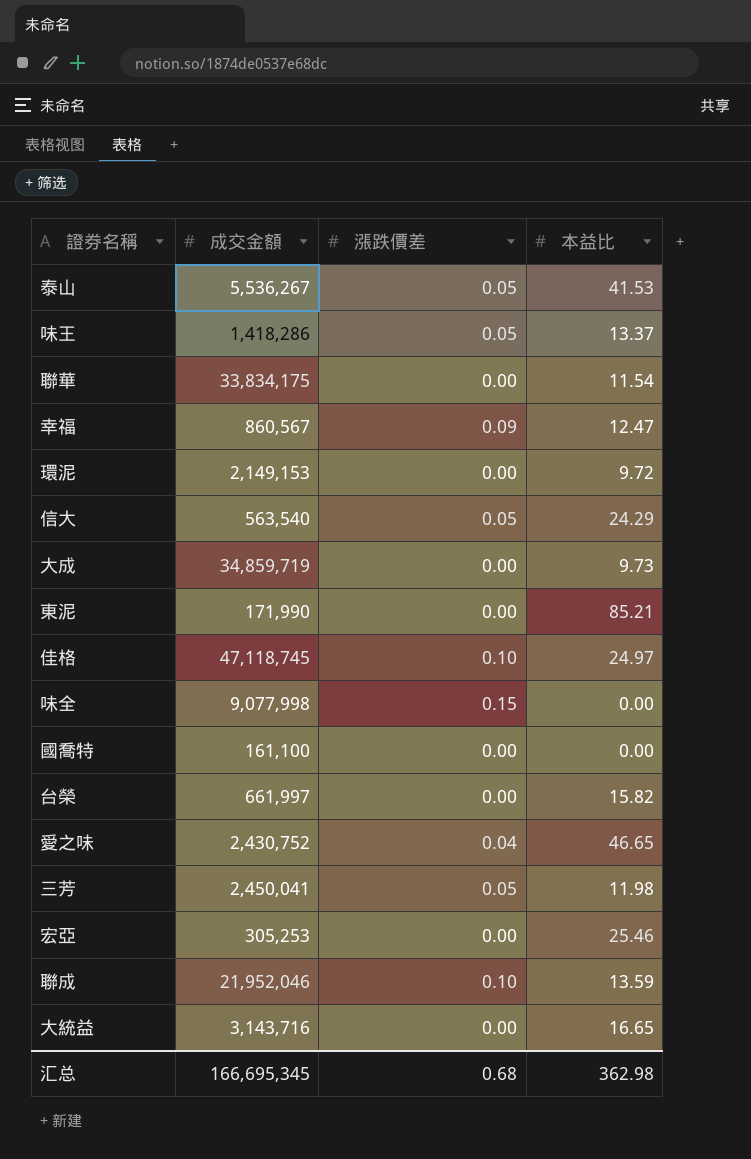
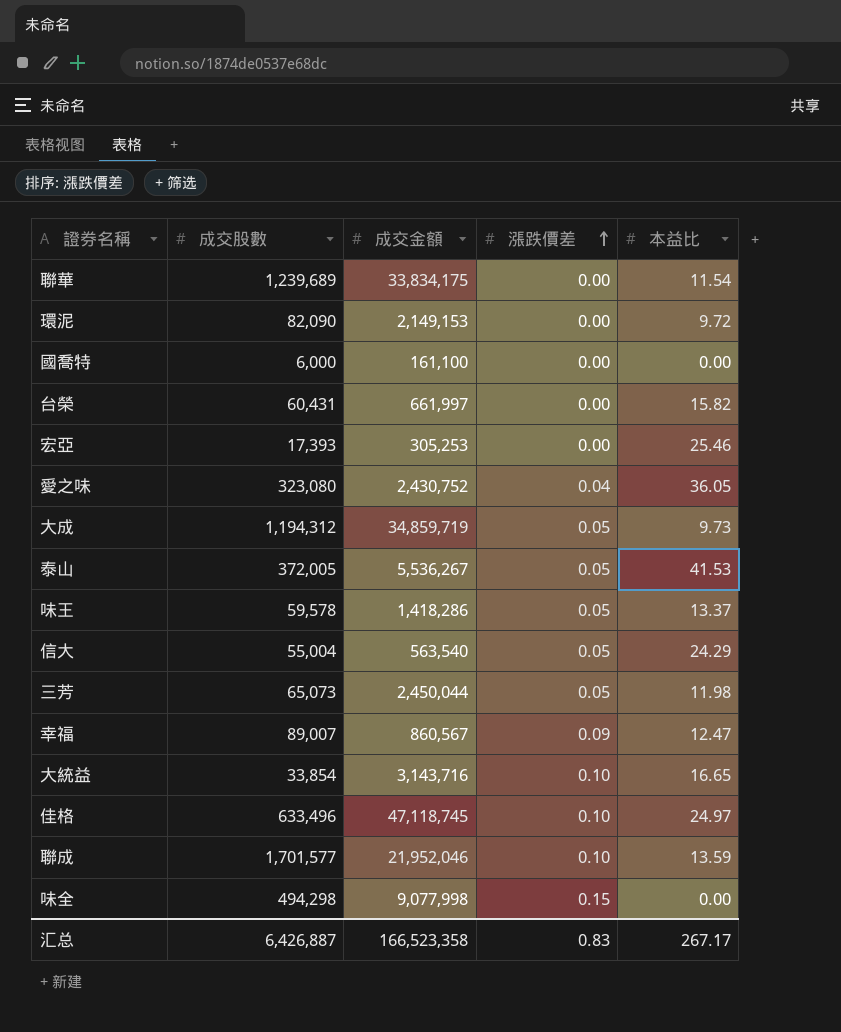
row order: none -> 漲跌價差 ascending
column 成交股數 | position: none -> 2
row 東泥: 171,990 | 0.00 | 85.21 -> none
愛之味 | 本益比: 46.65 -> 36.05
大成 | 漲跌價差: 0.00 -> 0.05
三芳 | 成交金額: 2,450,041 -> 2,450,044
大統益 | 漲跌價差: 0.00 -> 0.10
汇总 | 成交金額: 166,695,345 -> 166,523,358
汇总 | 漲跌價差: 0.68 -> 0.83
汇总 | 本益比: 362.98 -> 267.17

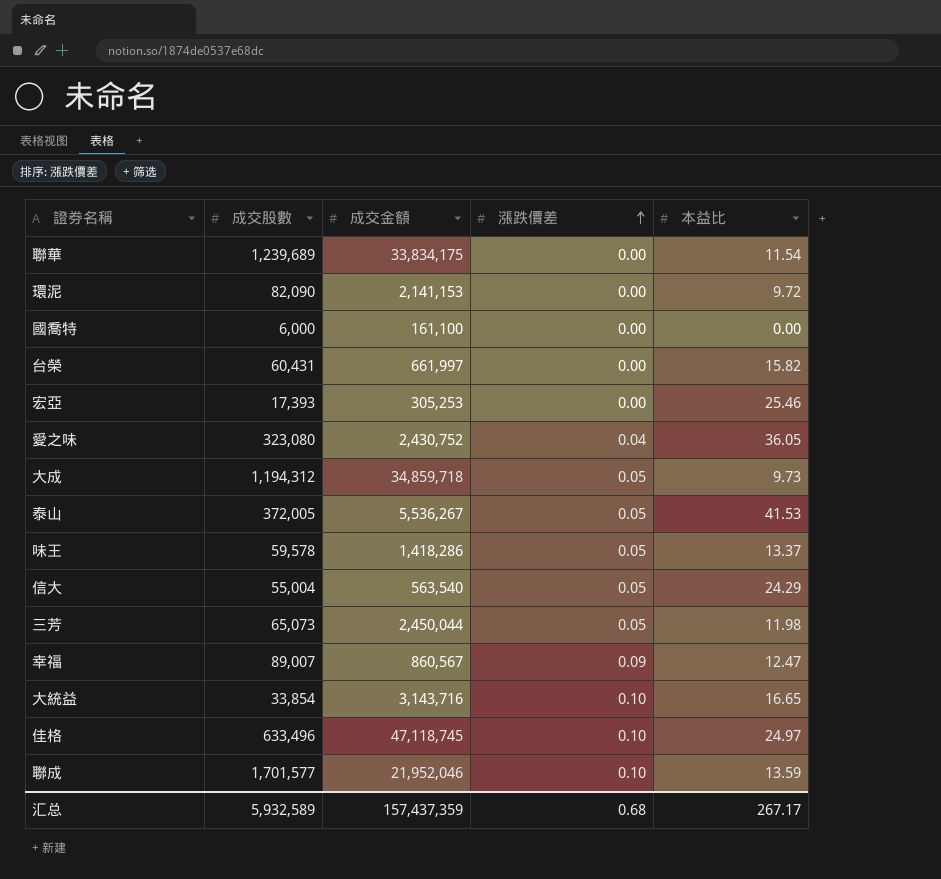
row 味全: 494,298 | 9,077,998 | 0.15 | 0.00 -> none
環泥 | 成交金額: 2,149,153 -> 2,141,153
大成 | 成交金額: 34,859,719 -> 34,859,718
汇总 | 成交股數: 6,426,887 -> 5,932,589
汇总 | 成交金額: 166,523,358 -> 157,437,359
汇总 | 漲跌價差: 0.83 -> 0.68

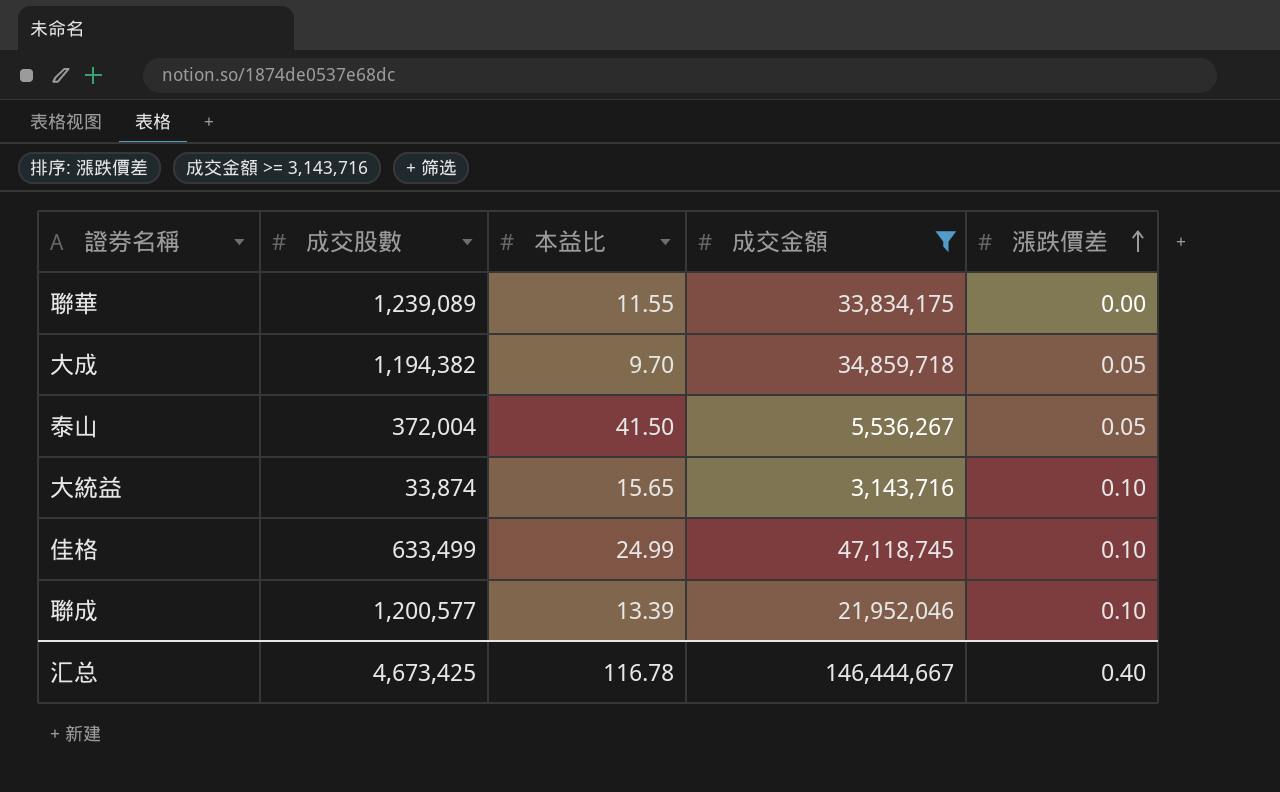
filter: none -> 成交金額 >= 3,143,716
column 本益比 | position: 5 -> 3
聯華 | 成交股數: 1,239,689 -> 1,239,089
聯華 | 本益比: 11.54 -> 11.55
大成 | 成交股數: 1,194,312 -> 1,194,382
大成 | 本益比: 9.73 -> 9.70
泰山 | 成交股數: 372,005 -> 372,004
泰山 | 本益比: 41.53 -> 41.50
大統益 | 成交股數: 33,854 -> 33,874
大統益 | 本益比: 16.65 -> 15.65
佳格 | 成交股數: 633,496 -> 633,499
佳格 | 本益比: 24.97 -> 24.99
聯成 | 成交股數: 1,701,577 -> 1,200,577
聯成 | 本益比: 13.59 -> 13.39
汇总 | 成交股數: 5,932,589 -> 4,673,425
汇总 | 本益比: 267.17 -> 116.78
汇总 | 成交金額: 157,437,359 -> 146,444,667
汇总 | 漲跌價差: 0.68 -> 0.40

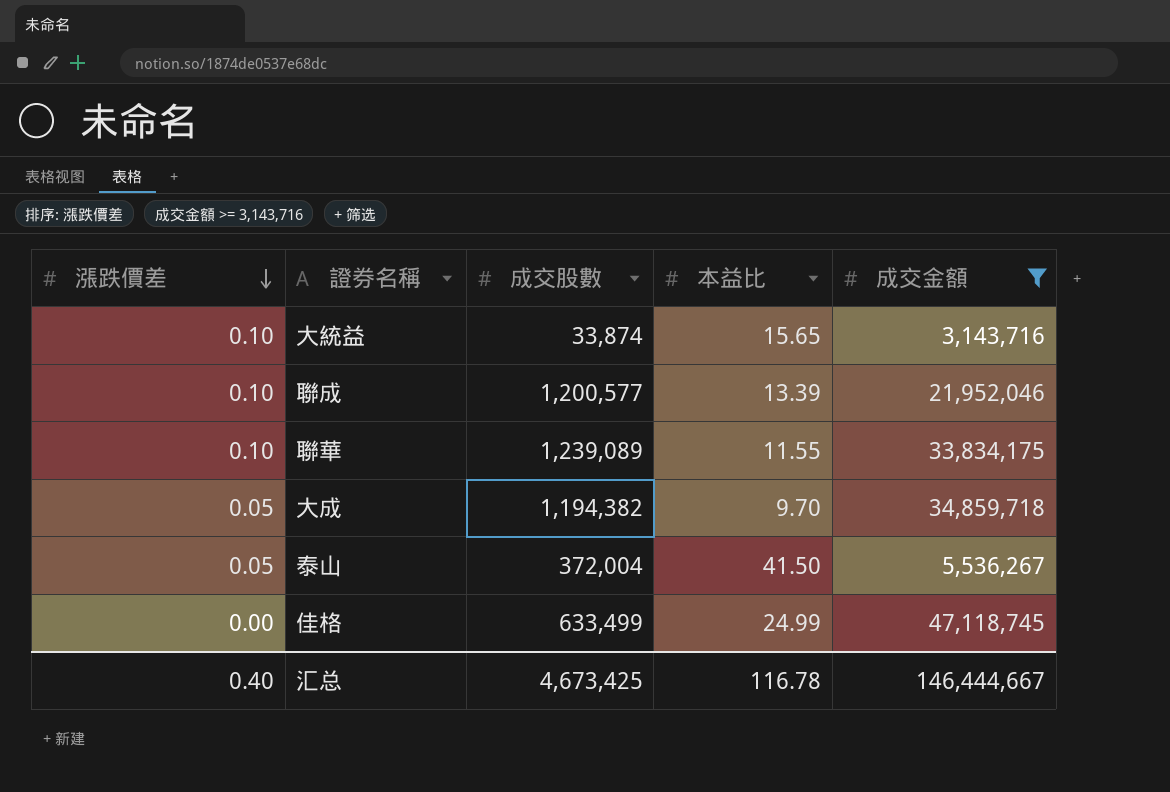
row order: 漲跌價差 ascending -> 漲跌價差 descending
column 漲跌價差 | position: 5 -> 1
聯華 | 漲跌價差: 0.00 -> 0.10
佳格 | 漲跌價差: 0.10 -> 0.00

